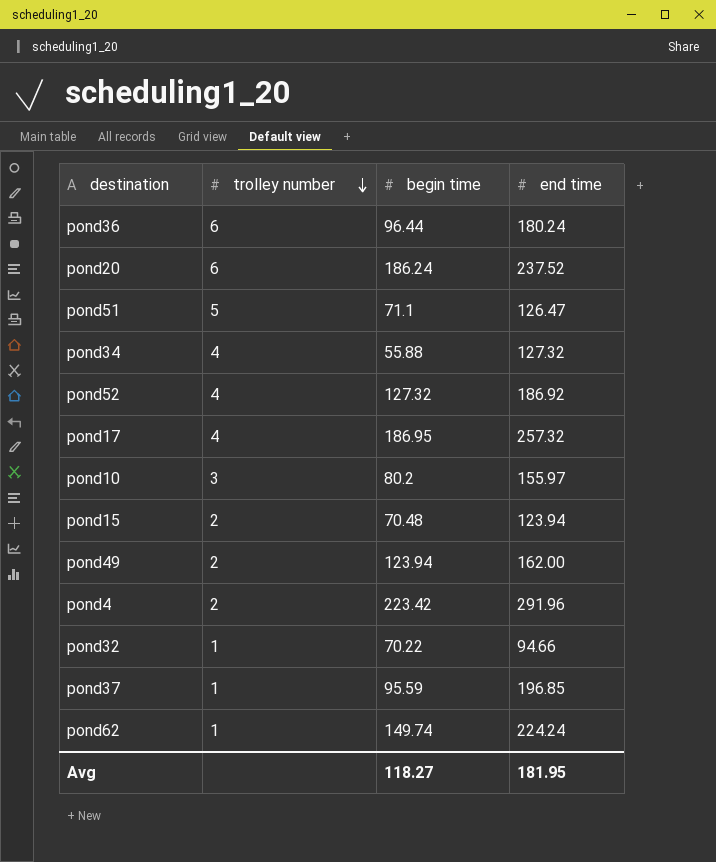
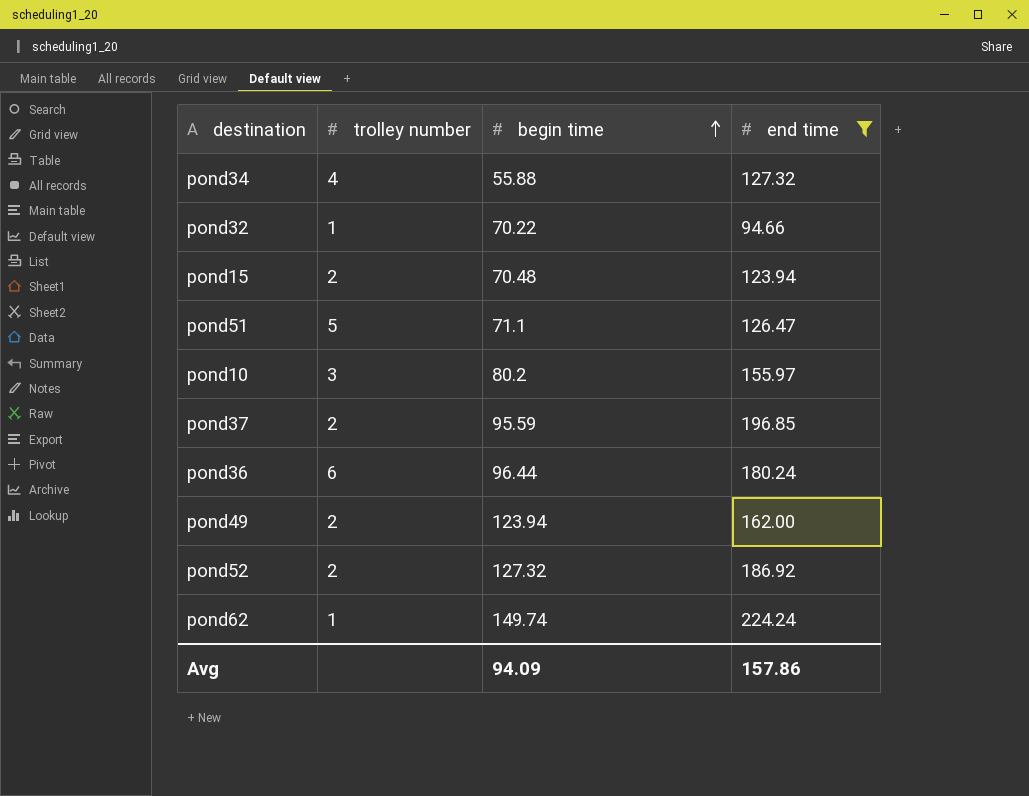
filter: none -> end time <= 224.24
row order: trolley number descending -> begin time ascending
pond37 | trolley number: 1 -> 2
pond52 | trolley number: 4 -> 2
Avg | begin time: 118.27 -> 94.09
Avg | end time: 181.95 -> 157.86

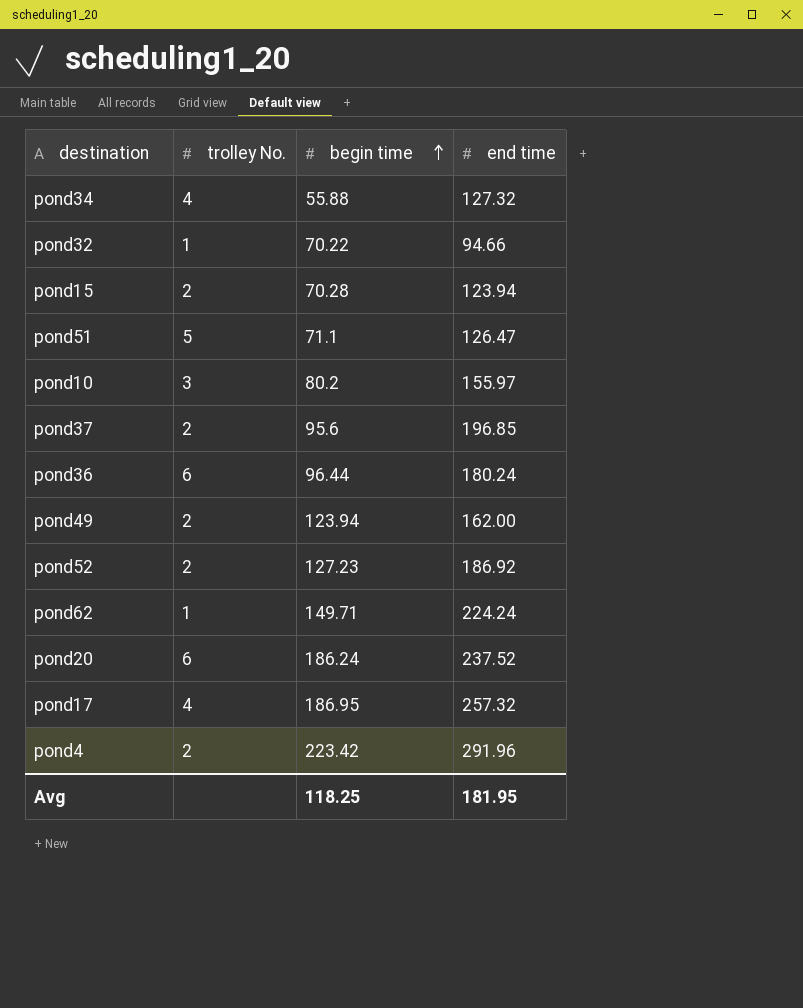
filter: end time <= 224.24 -> none
column name: trolley number -> trolley No.
pond15 | begin time: 70.48 -> 70.28
pond37 | begin time: 95.59 -> 95.6
pond52 | begin time: 127.32 -> 127.23
pond62 | begin time: 149.74 -> 149.71
Avg | begin time: 94.09 -> 118.25
Avg | end time: 157.86 -> 181.95

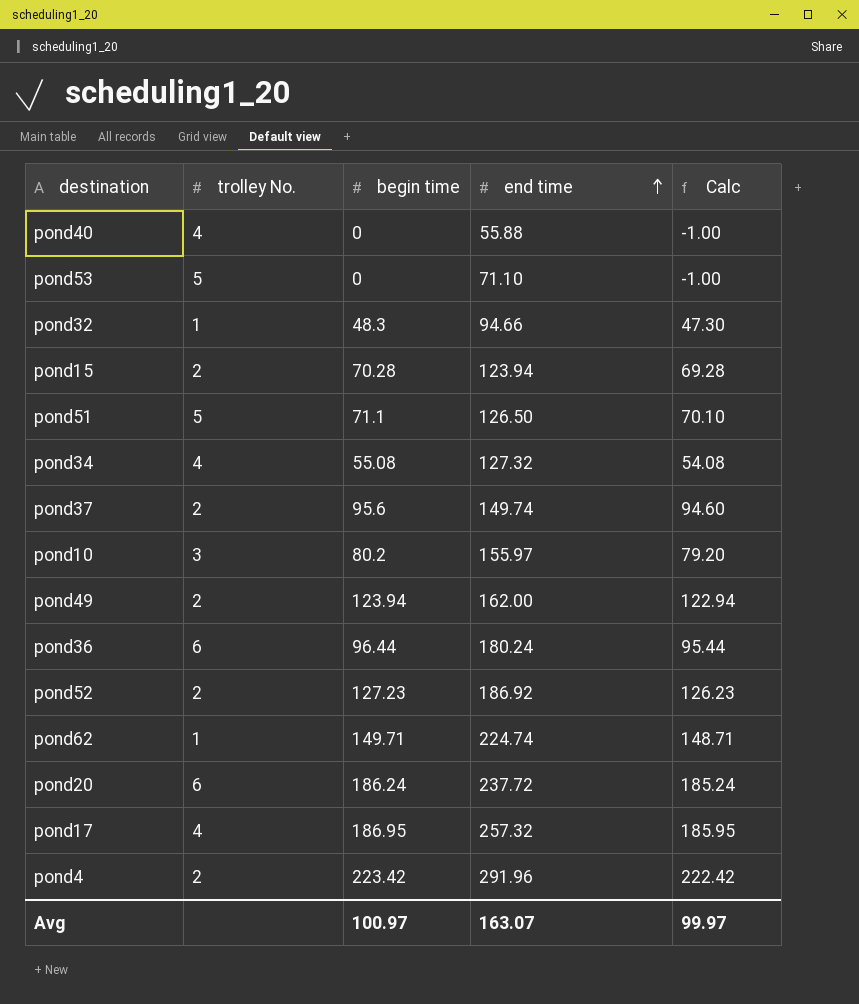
row order: begin time ascending -> end time ascending
column Calc | formula: none -> [begin time] - 1
row pond40: none -> 4 | 0 | 55.88 | -1.00
row pond53: none -> 5 | 0 | 71.10 | -1.00
pond32 | begin time: 70.22 -> 48.3
pond51 | end time: 126.47 -> 126.50
pond34 | begin time: 55.88 -> 55.08
pond37 | end time: 196.85 -> 149.74
pond62 | end time: 224.24 -> 224.74
pond20 | end time: 237.52 -> 237.72
Avg | begin time: 118.25 -> 100.97
Avg | end time: 181.95 -> 163.07

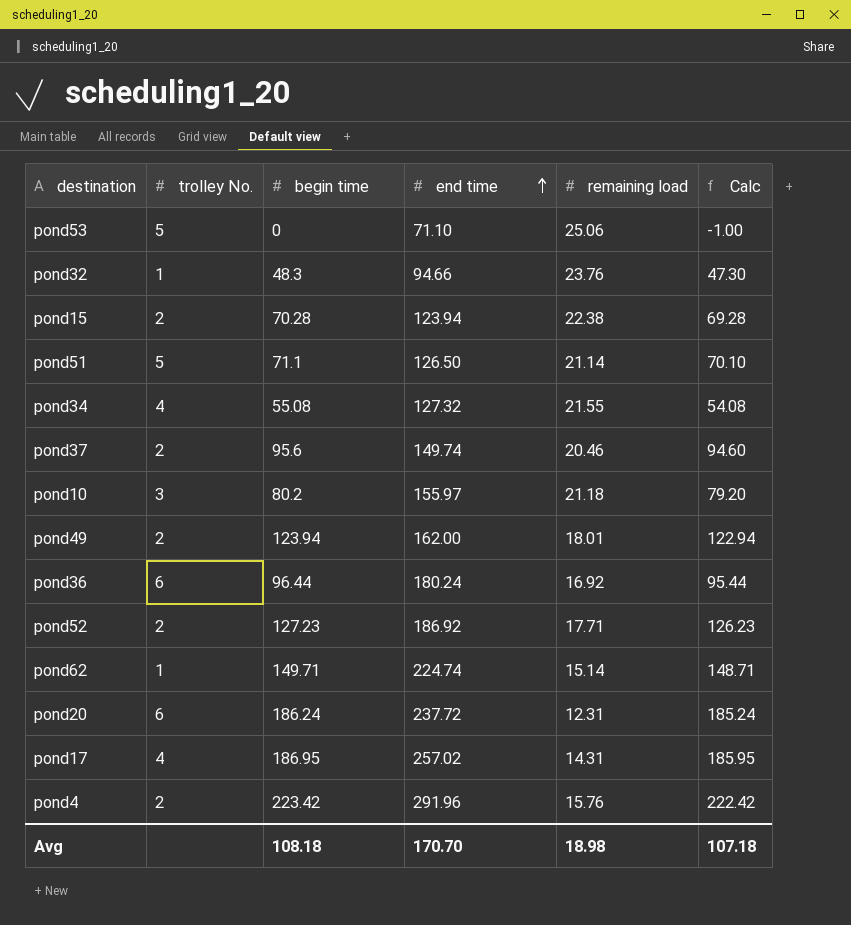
column remaining load | position: none -> 5
row pond40: 4 | 0 | 55.88 | -1.00 -> none
pond17 | end time: 257.32 -> 257.02
Avg | begin time: 100.97 -> 108.18
Avg | end time: 163.07 -> 170.70
Avg | Calc: 99.97 -> 107.18

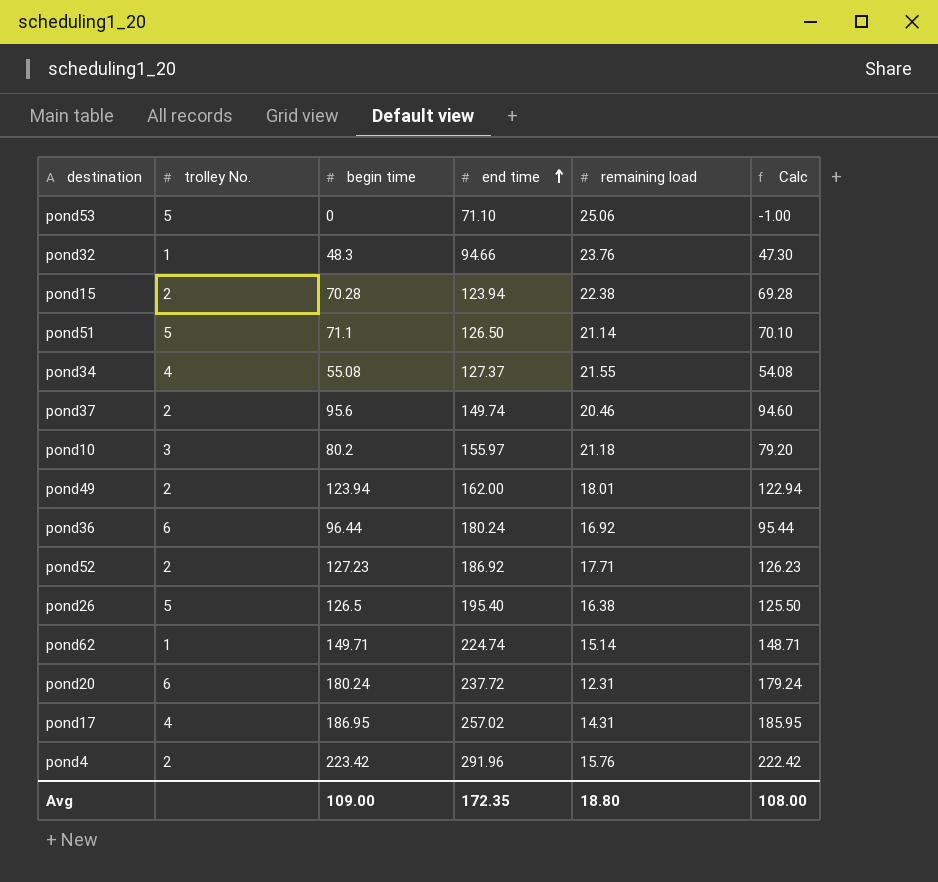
pond34 | end time: 127.32 -> 127.37
row pond26: none -> 5 | 126.5 | 195.40 | 16.38 | 125.50
pond20 | begin time: 186.24 -> 180.24
pond20 | Calc: 185.24 -> 179.24
Avg | begin time: 108.18 -> 109.00
Avg | end time: 170.70 -> 172.35
Avg | remaining load: 18.98 -> 18.80
Avg | Calc: 107.18 -> 108.00

